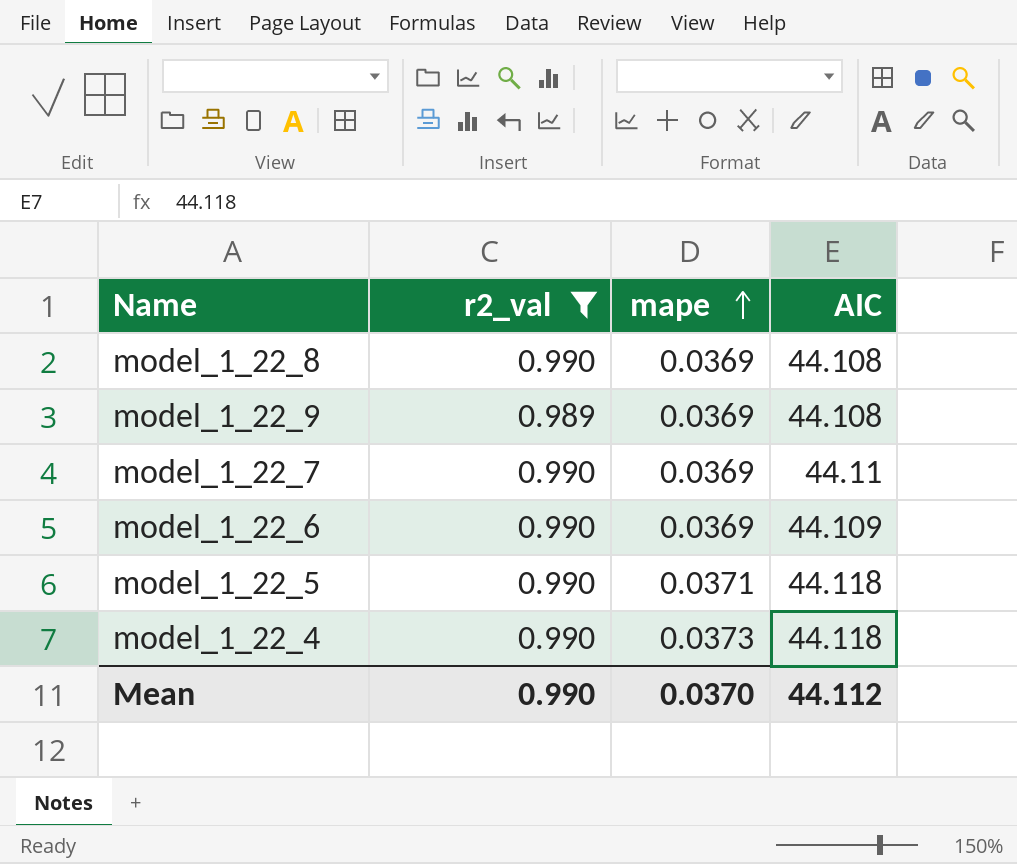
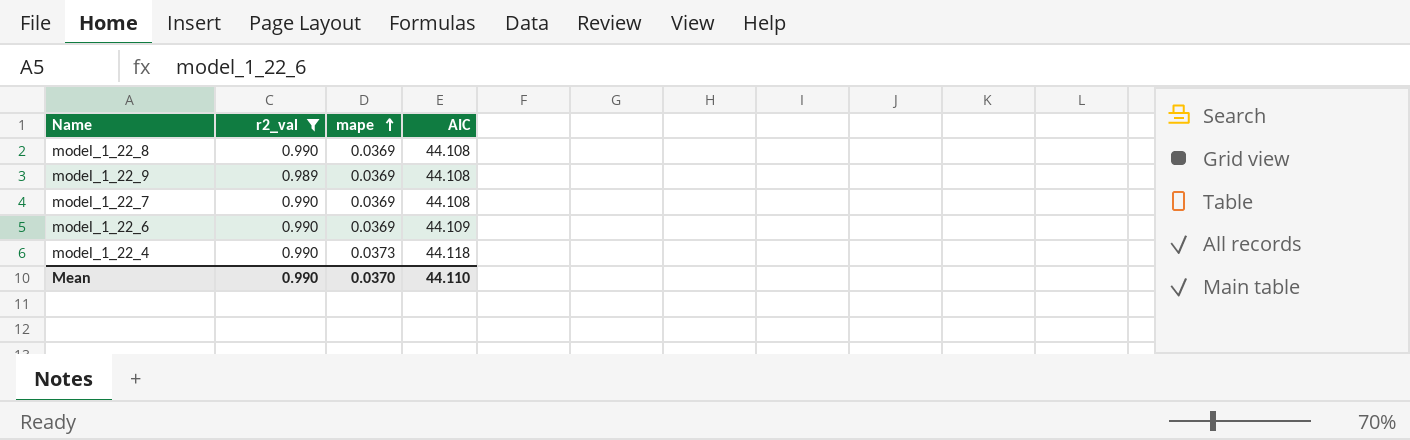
row model_1_22_5: 0.990 | 0.0371 | 44.118 -> none
model_1_22_7 | AIC: 44.11 -> 44.108
Mean | AIC: 44.112 -> 44.110

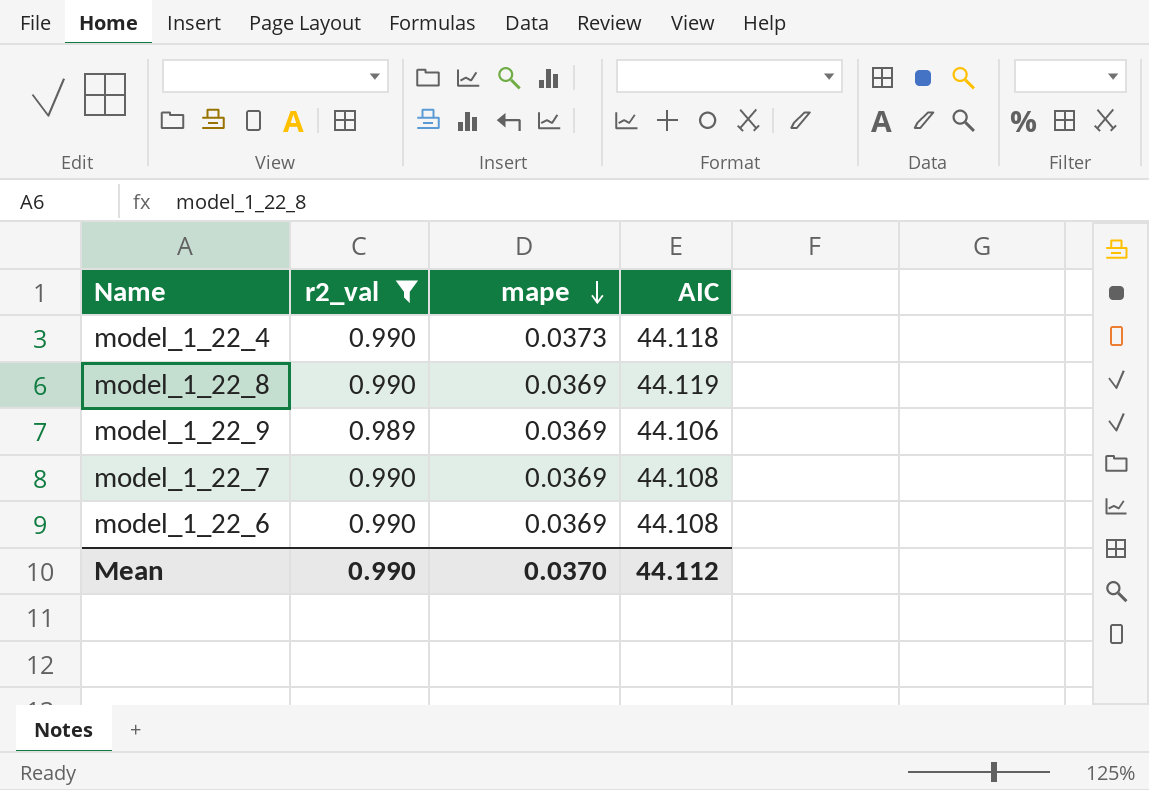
row order: mape ascending -> mape descending
model_1_22_8 | AIC: 44.108 -> 44.119
model_1_22_9 | AIC: 44.108 -> 44.106
model_1_22_6 | AIC: 44.109 -> 44.108
Mean | AIC: 44.110 -> 44.112

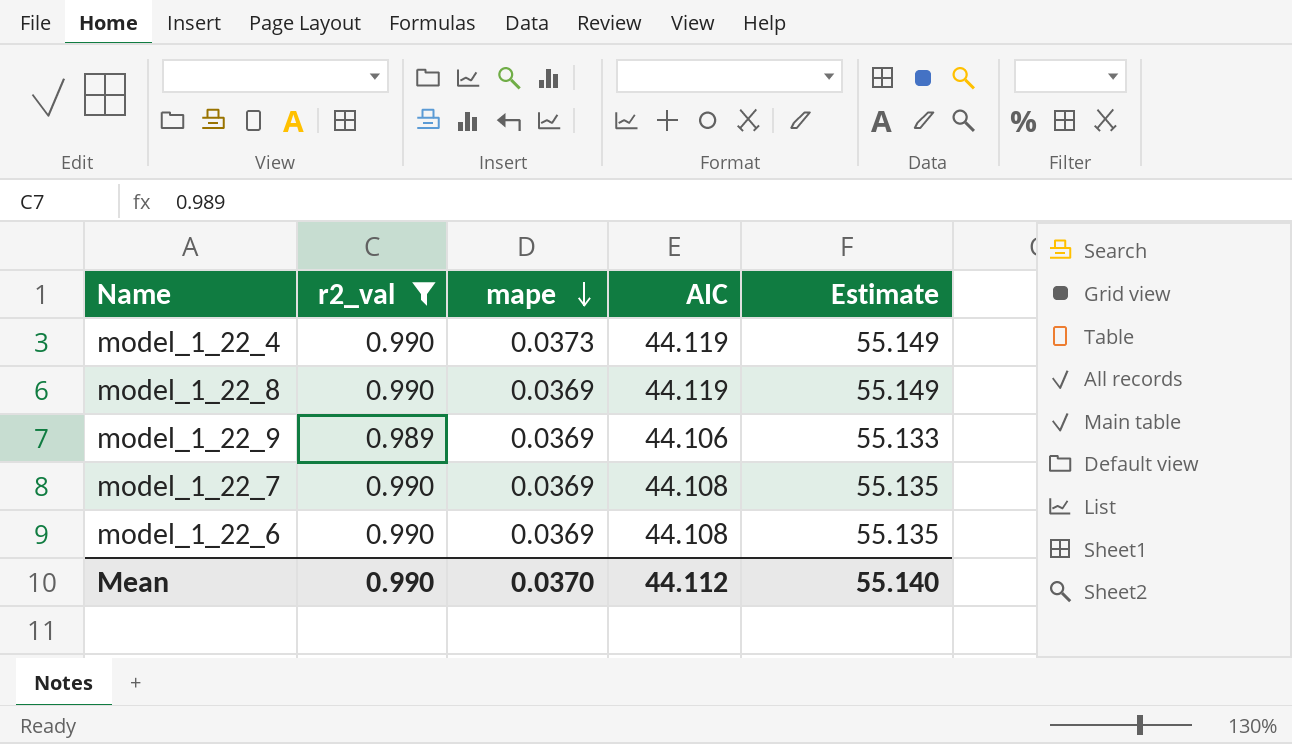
column Estimate | formula: none -> [AIC] * 1.25
model_1_22_4 | AIC: 44.118 -> 44.119

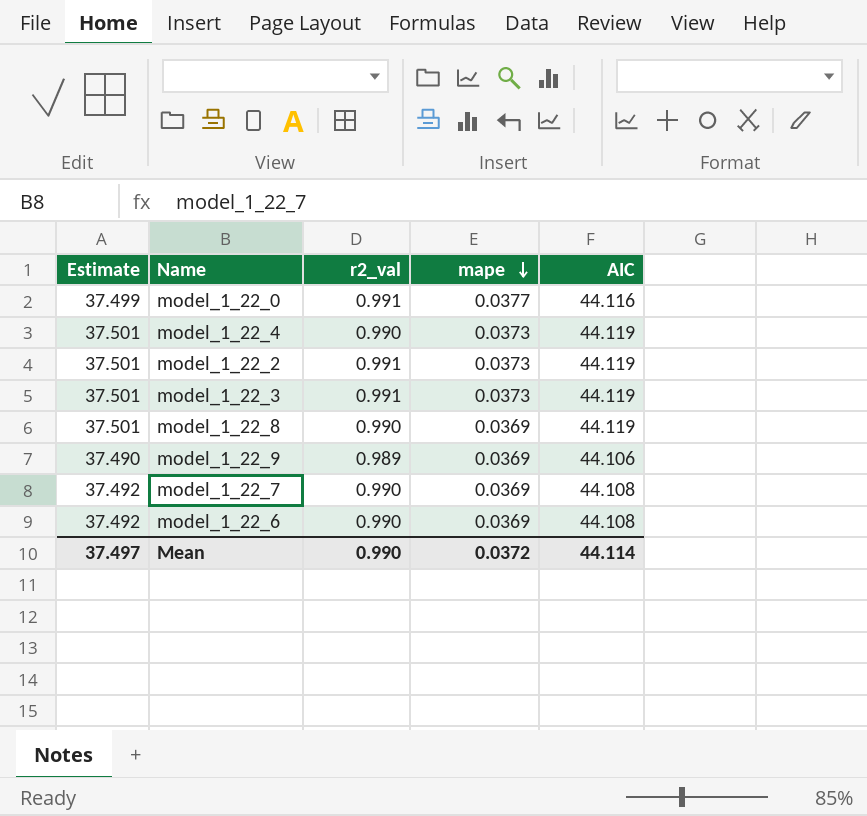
filter: r2_val != 0.991 -> none
column Estimate | formula: [AIC] * 1.25 -> [AIC] * 0.85
column Estimate | position: 5 -> 1
Mean | Estimate: 55.140 -> 37.497
Mean | mape: 0.0370 -> 0.0372
Mean | AIC: 44.112 -> 44.114

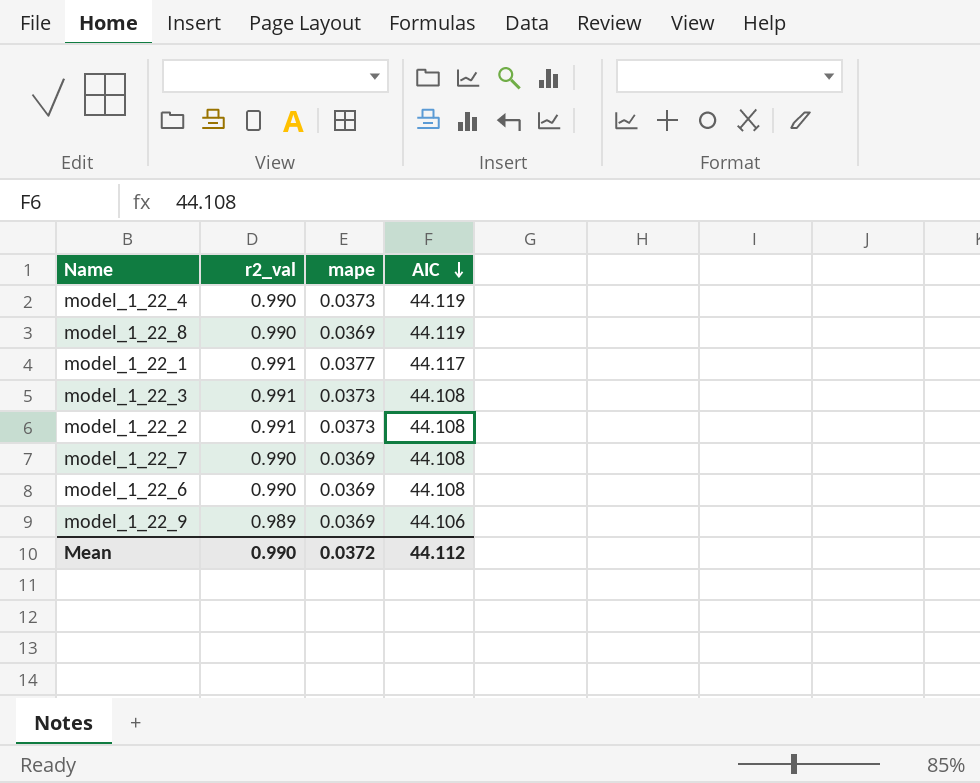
row order: mape descending -> AIC descending
column Estimate | formula: [AIC] * 0.85 -> none
row model_1_22_0: 37.499 | 0.991 | 0.0377 | 44.116 -> none
row model_1_22_1: none -> 0.991 | 0.0377 | 44.117
model_1_22_3 | AIC: 44.119 -> 44.108
model_1_22_2 | AIC: 44.119 -> 44.108
Mean | AIC: 44.114 -> 44.112

